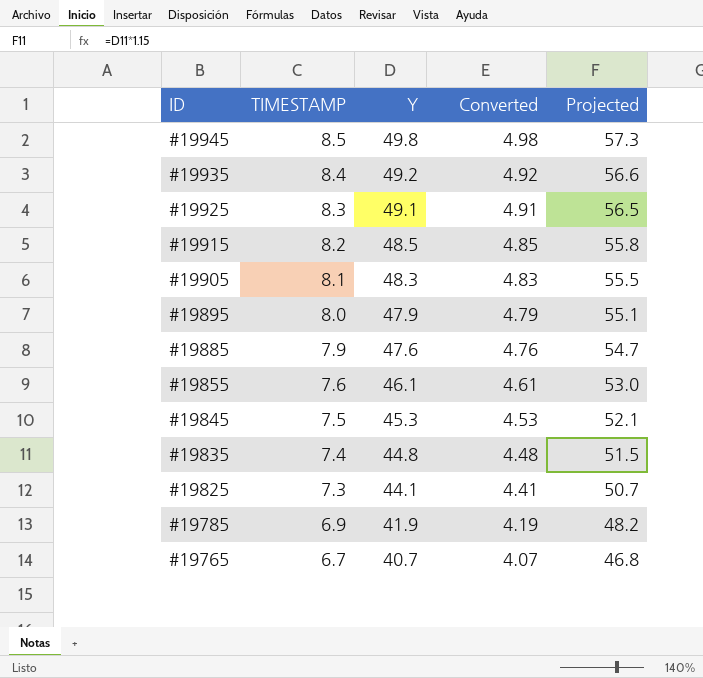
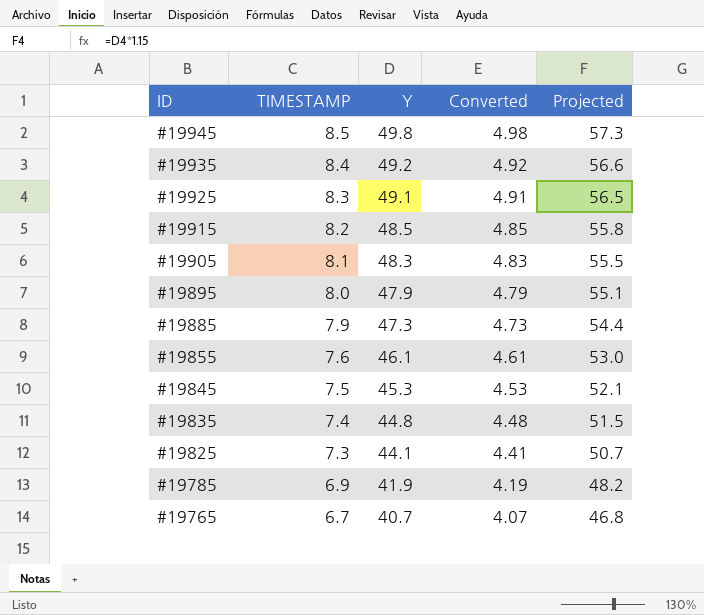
#19885 | Y: 47.6 -> 47.3
#19885 | Converted: 4.76 -> 4.73
#19885 | Projected: 54.7 -> 54.4

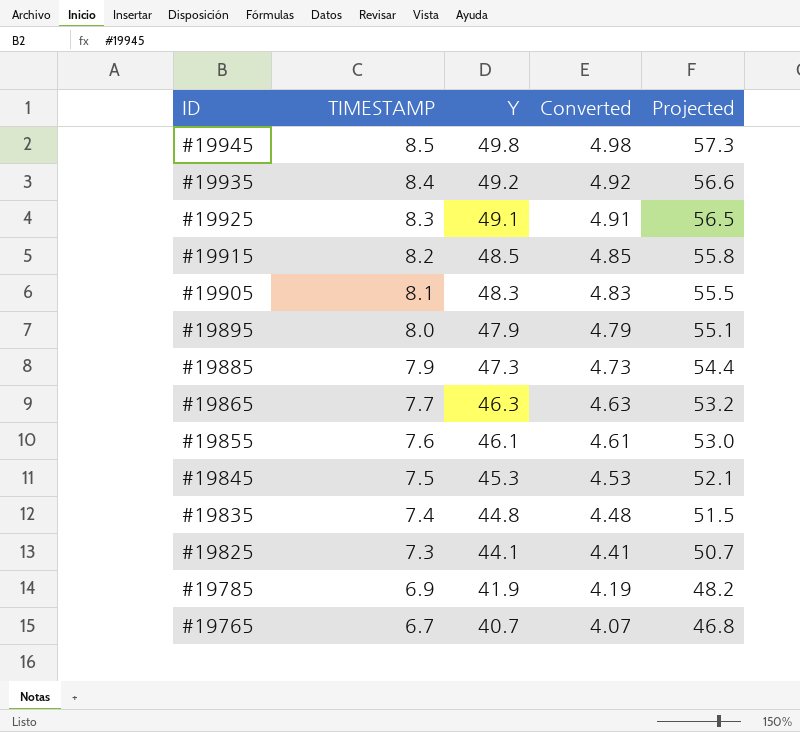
row #19865: none -> 7.7 | 46.3 | 4.63 | 53.2

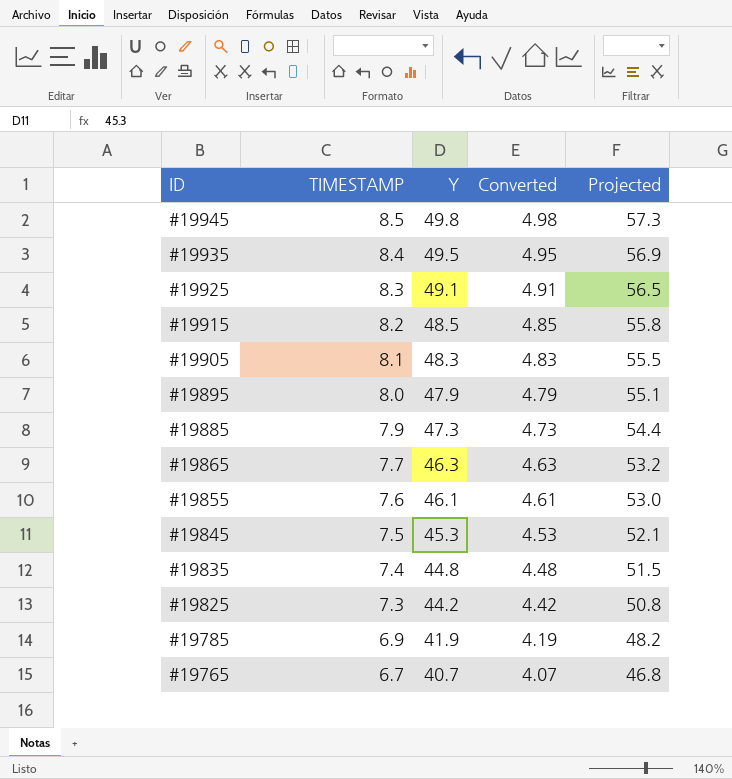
#19935 | Y: 49.2 -> 49.5
#19935 | Converted: 4.92 -> 4.95
#19935 | Projected: 56.6 -> 56.9
#19825 | Y: 44.1 -> 44.2
#19825 | Converted: 4.41 -> 4.42
#19825 | Projected: 50.7 -> 50.8

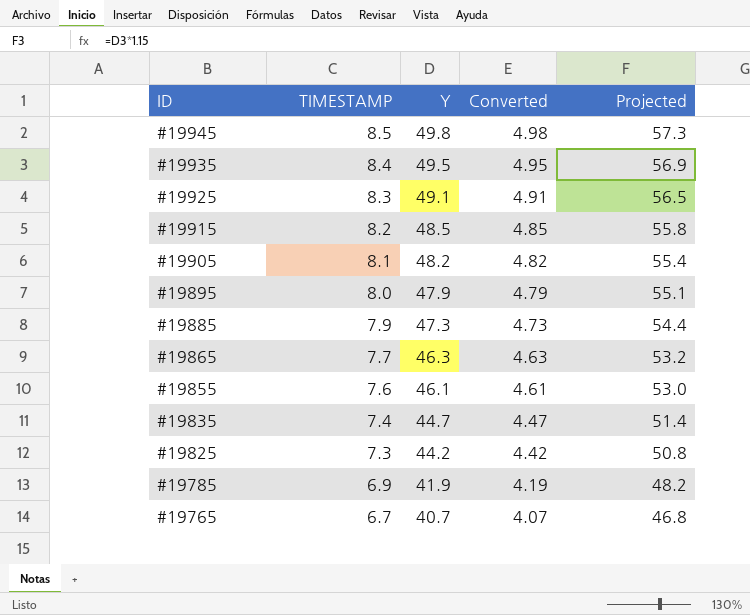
row #19845: 7.5 | 45.3 | 4.53 | 52.1 -> none
#19905 | Y: 48.3 -> 48.2
#19905 | Converted: 4.83 -> 4.82
#19905 | Projected: 55.5 -> 55.4
#19835 | Y: 44.8 -> 44.7
#19835 | Converted: 4.48 -> 4.47
#19835 | Projected: 51.5 -> 51.4

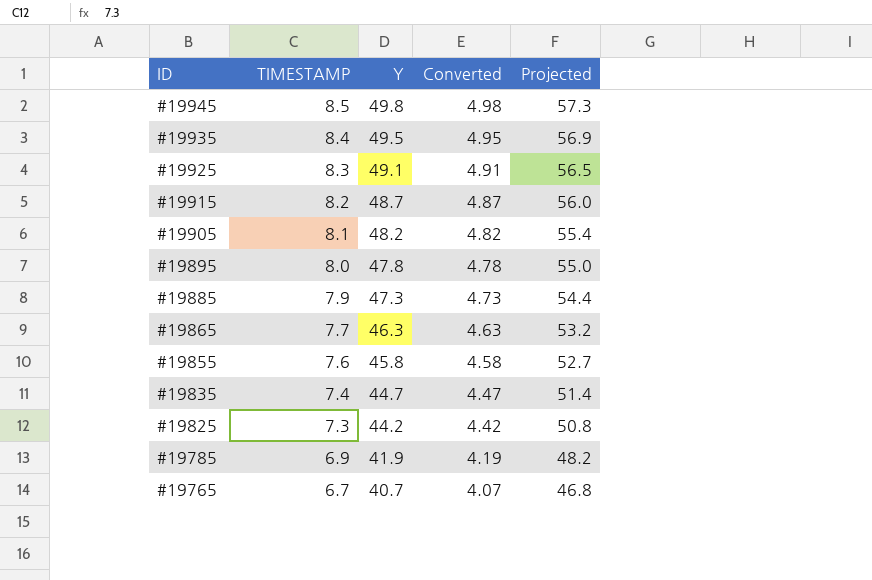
#19915 | Y: 48.5 -> 48.7
#19915 | Converted: 4.85 -> 4.87
#19915 | Projected: 55.8 -> 56.0
#19895 | Y: 47.9 -> 47.8
#19895 | Converted: 4.79 -> 4.78
#19895 | Projected: 55.1 -> 55.0
#19855 | Y: 46.1 -> 45.8
#19855 | Converted: 4.61 -> 4.58
#19855 | Projected: 53.0 -> 52.7

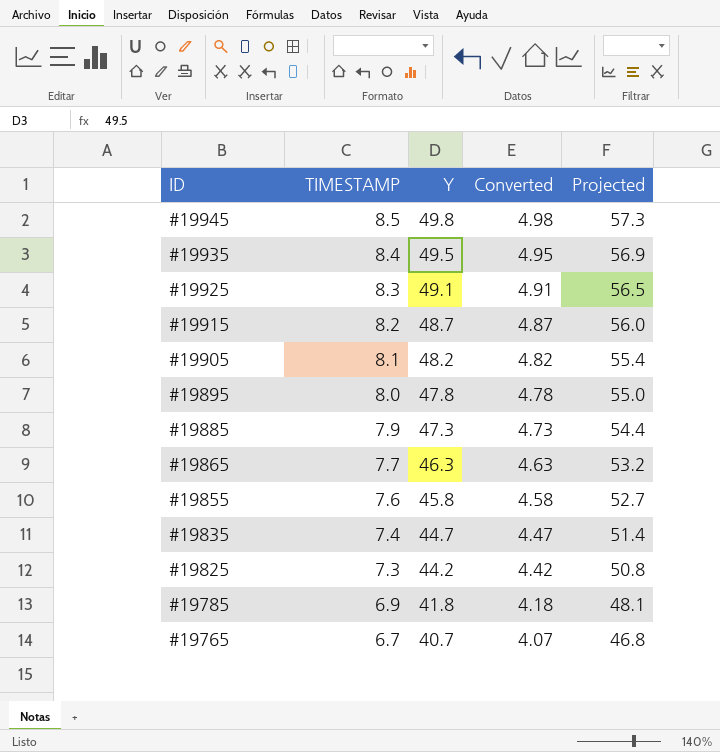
#19785 | Y: 41.9 -> 41.8
#19785 | Converted: 4.19 -> 4.18
#19785 | Projected: 48.2 -> 48.1

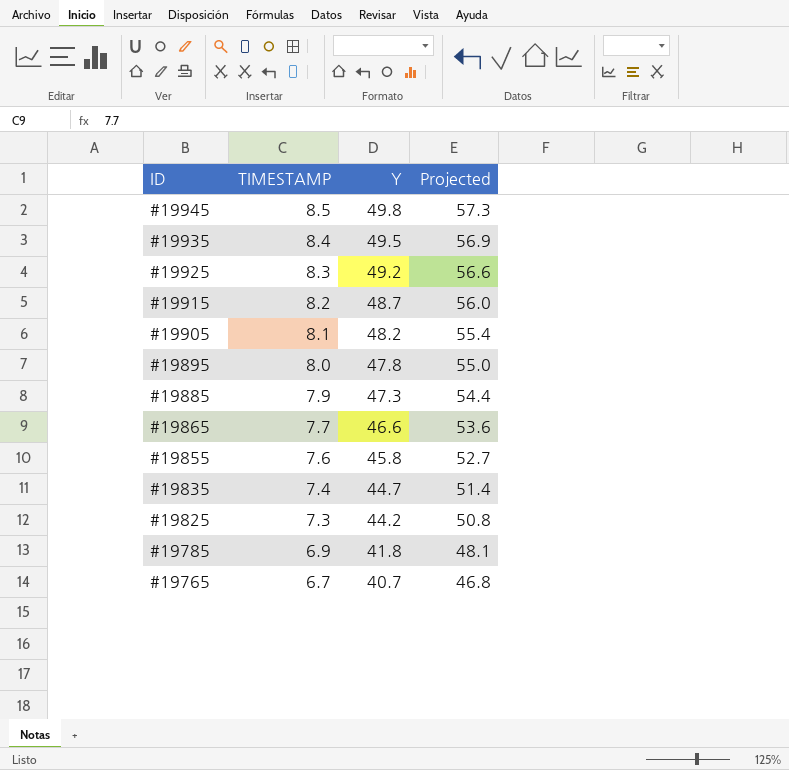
column Converted | formula: [Y] * 0.1 -> none
#19925 | Y: 49.1 -> 49.2
#19925 | Projected: 56.5 -> 56.6
#19865 | Y: 46.3 -> 46.6
#19865 | Projected: 53.2 -> 53.6

